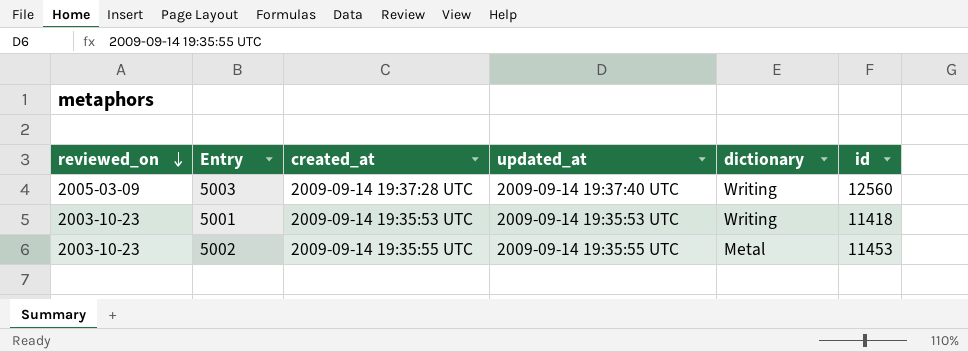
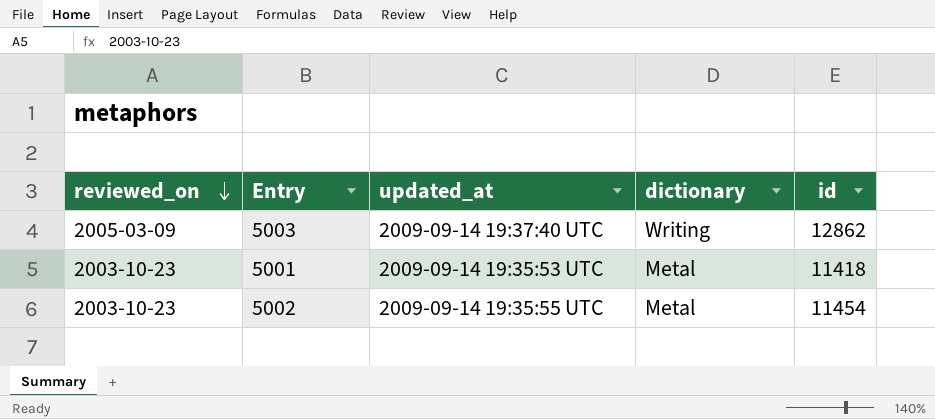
column created_at | position: 3 -> none
5003 | id: 12560 -> 12862
5001 | dictionary: Writing -> Metal
5002 | id: 11453 -> 11454

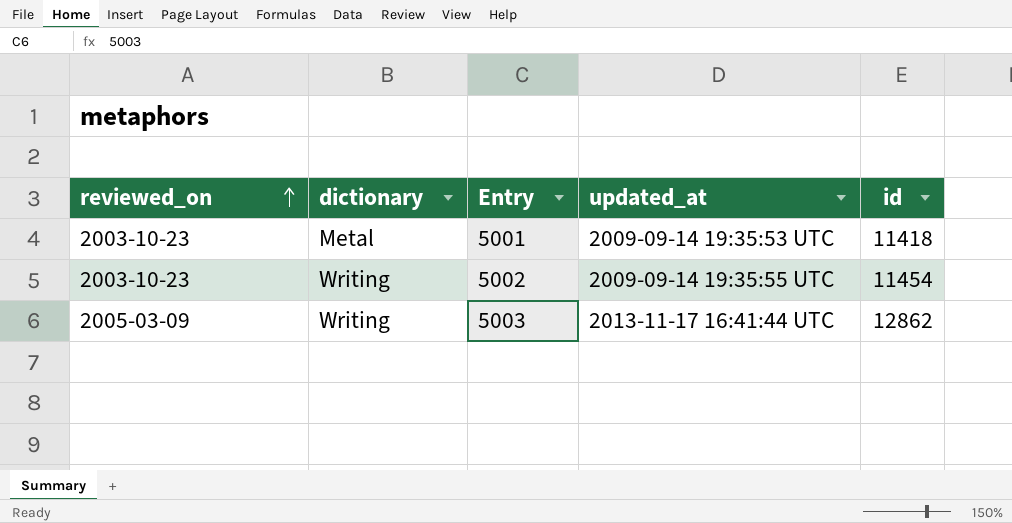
row order: reviewed_on descending -> reviewed_on ascending
column dictionary | position: 4 -> 2
5002 | dictionary: Metal -> Writing
5003 | updated_at: 2009-09-14 19:37:40 UTC -> 2013-11-17 16:41:44 UTC

